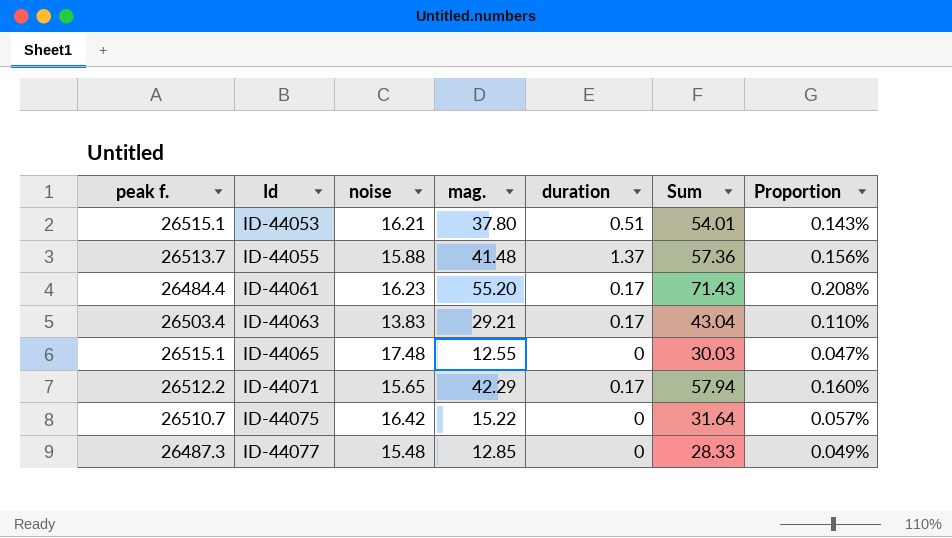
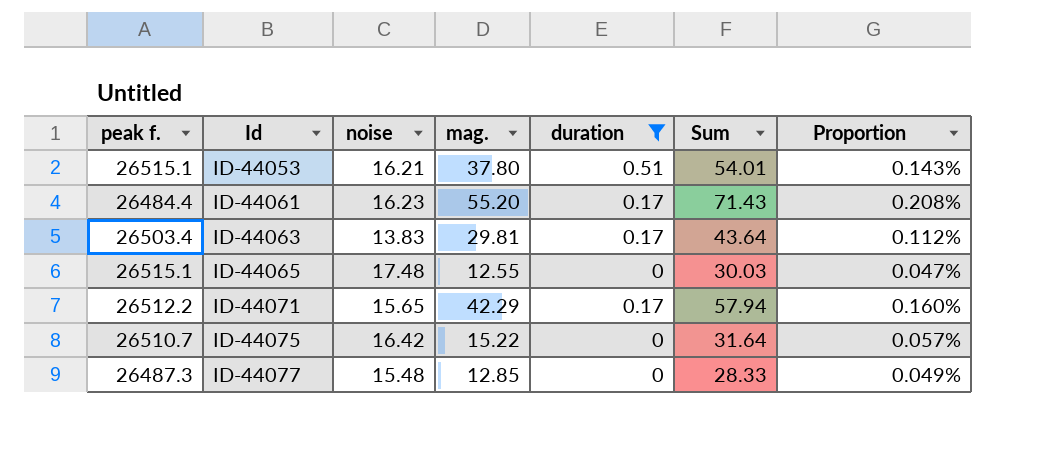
filter: none -> duration != 1.37
ID-44063 | mag.: 29.21 -> 29.81
ID-44063 | Sum: 43.04 -> 43.64
ID-44063 | Proportion: 0.110% -> 0.112%

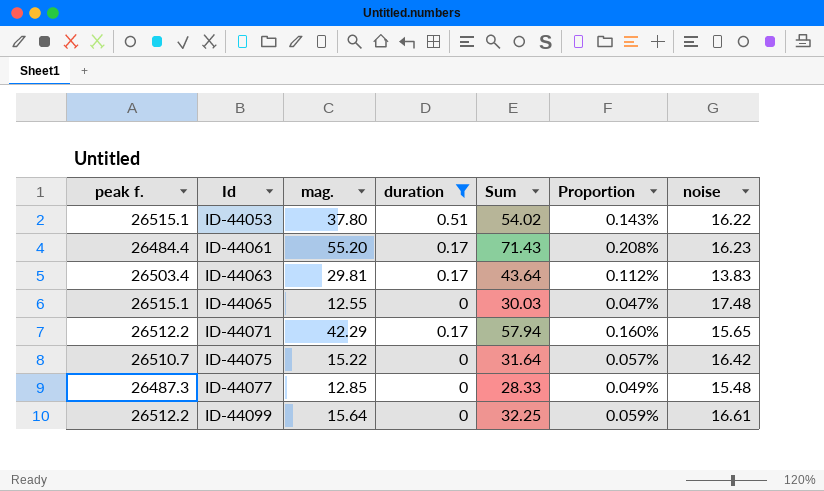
column noise | position: 3 -> 7
ID-44053 | Sum: 54.01 -> 54.02
ID-44053 | noise: 16.21 -> 16.22
row ID-44099: none -> 26512.2 | 15.64 | 0 | 32.25 | 0.059% | 16.61

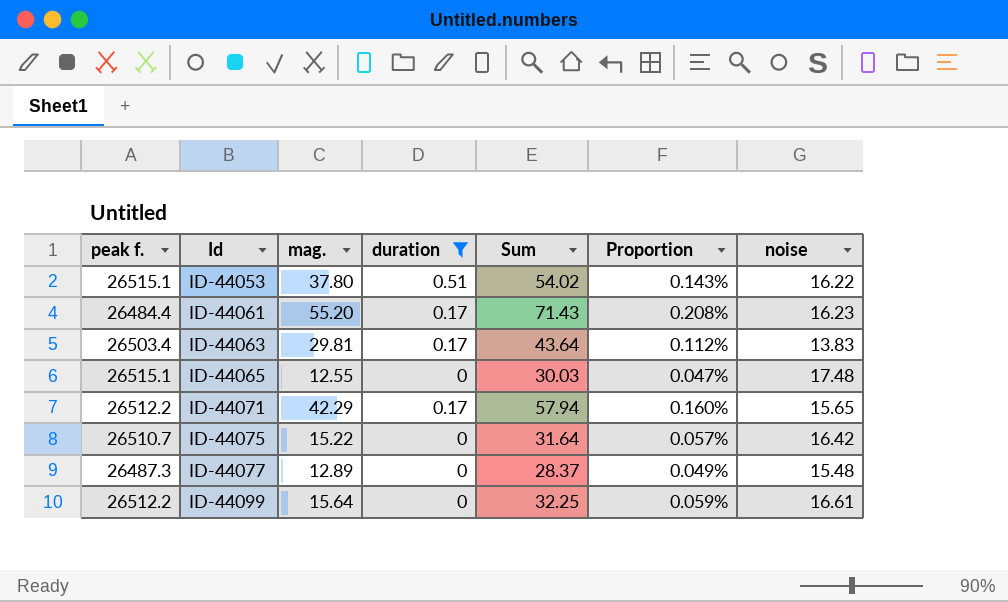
ID-44077 | mag.: 12.85 -> 12.89
ID-44077 | Sum: 28.33 -> 28.37

